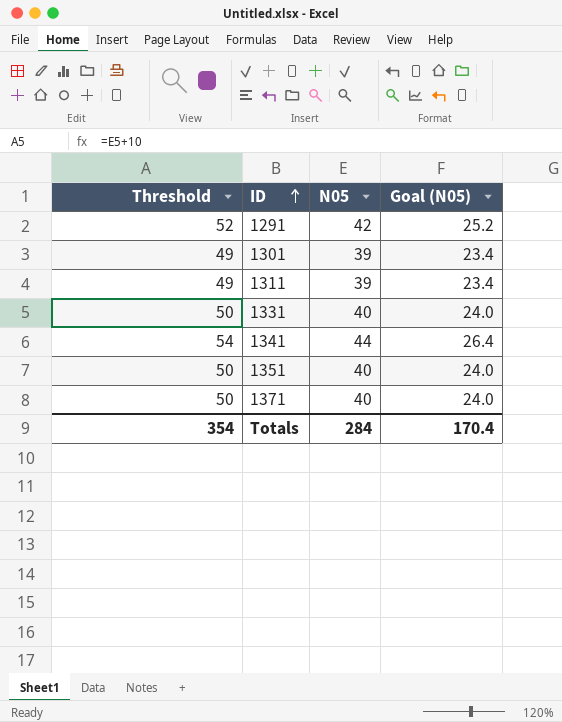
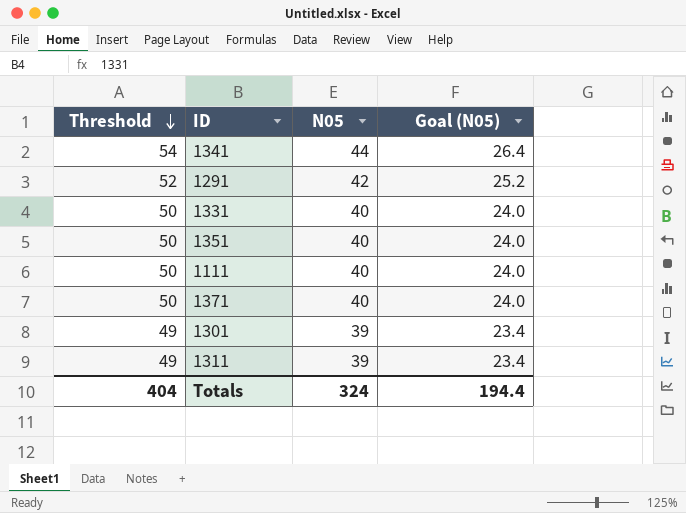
row order: ID ascending -> Threshold descending
row 1111: none -> 50 | 40 | 24.0
Totals | Threshold: 354 -> 404
Totals | N05: 284 -> 324
Totals | Goal (N05): 170.4 -> 194.4

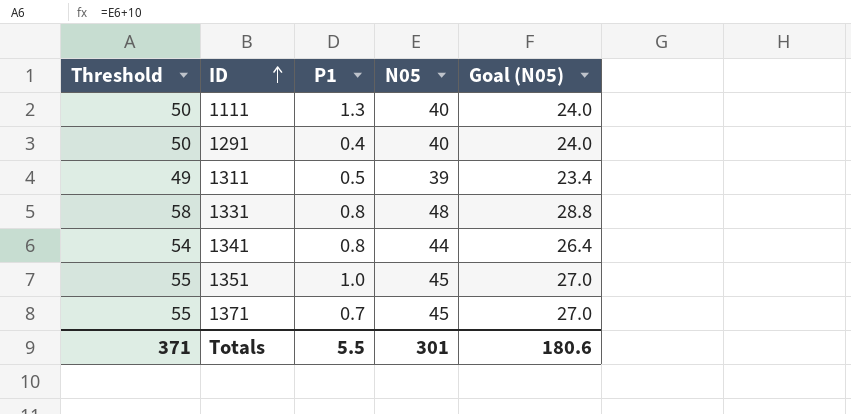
row order: Threshold descending -> ID ascending
column P1 | position: none -> 3
row 1301: 49 | 39 | 23.4 -> none
1291 | Threshold: 52 -> 50
1291 | N05: 42 -> 40
1291 | Goal (N05): 25.2 -> 24.0
1331 | Threshold: 50 -> 58
1331 | N05: 40 -> 48
1331 | Goal (N05): 24.0 -> 28.8
1351 | Threshold: 50 -> 55
1351 | N05: 40 -> 45
1351 | Goal (N05): 24.0 -> 27.0
1371 | Threshold: 50 -> 55
1371 | N05: 40 -> 45
1371 | Goal (N05): 24.0 -> 27.0
Totals | Threshold: 404 -> 371
Totals | N05: 324 -> 301
Totals | Goal (N05): 194.4 -> 180.6

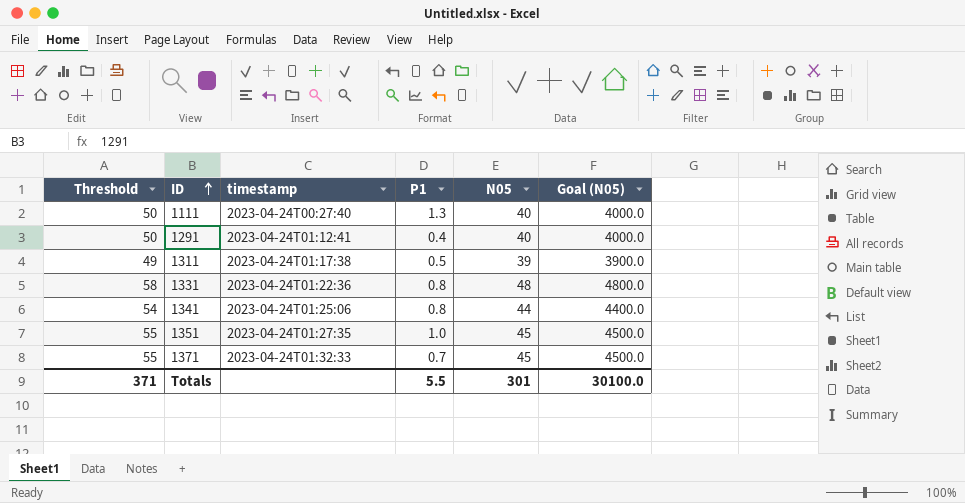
column timestamp | position: none -> 3
column Goal (N05) | formula: [N05] * 0.6 -> [N05] * 100
Totals | Goal (N05): 180.6 -> 30100.0

